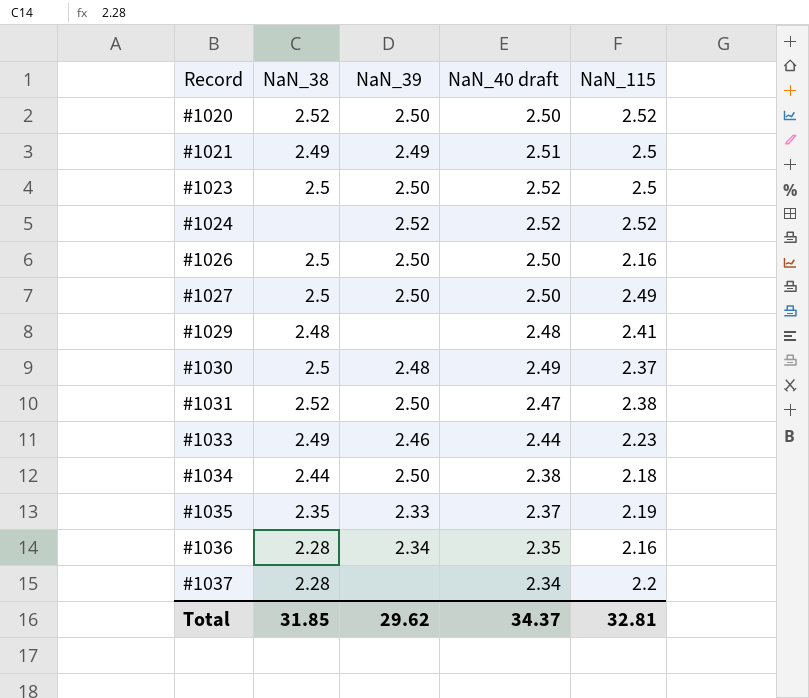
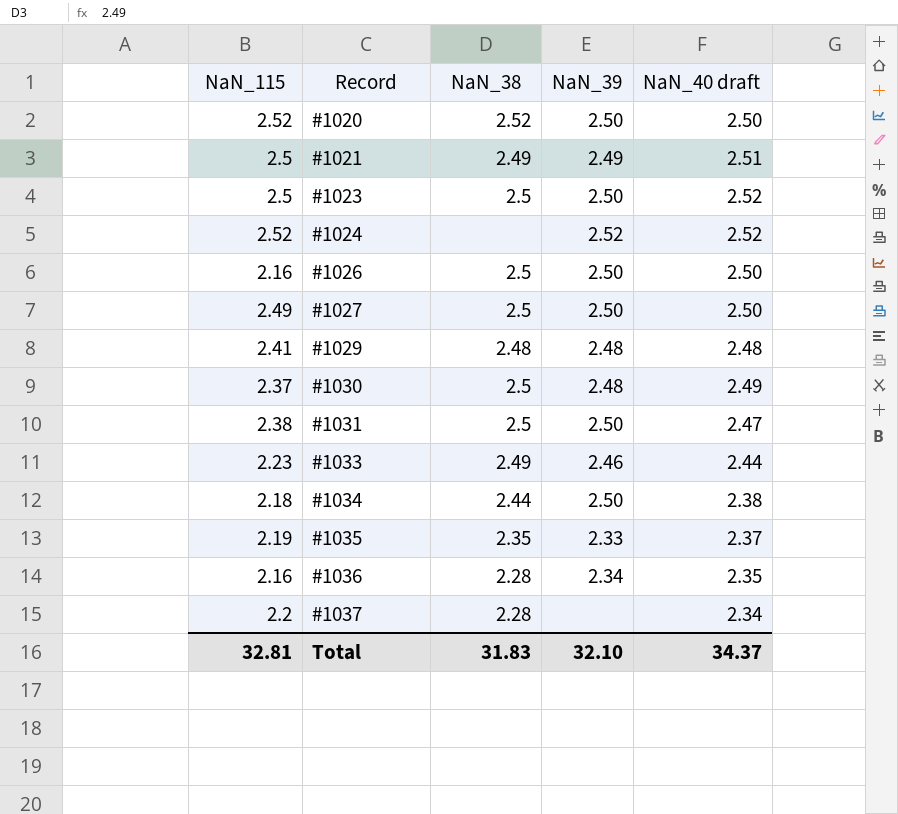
column NaN_115 | position: 5 -> 1
#1029 | NaN_39: none -> 2.48
#1031 | NaN_38: 2.52 -> 2.5
Total | NaN_38: 31.85 -> 31.83
Total | NaN_39: 29.62 -> 32.10

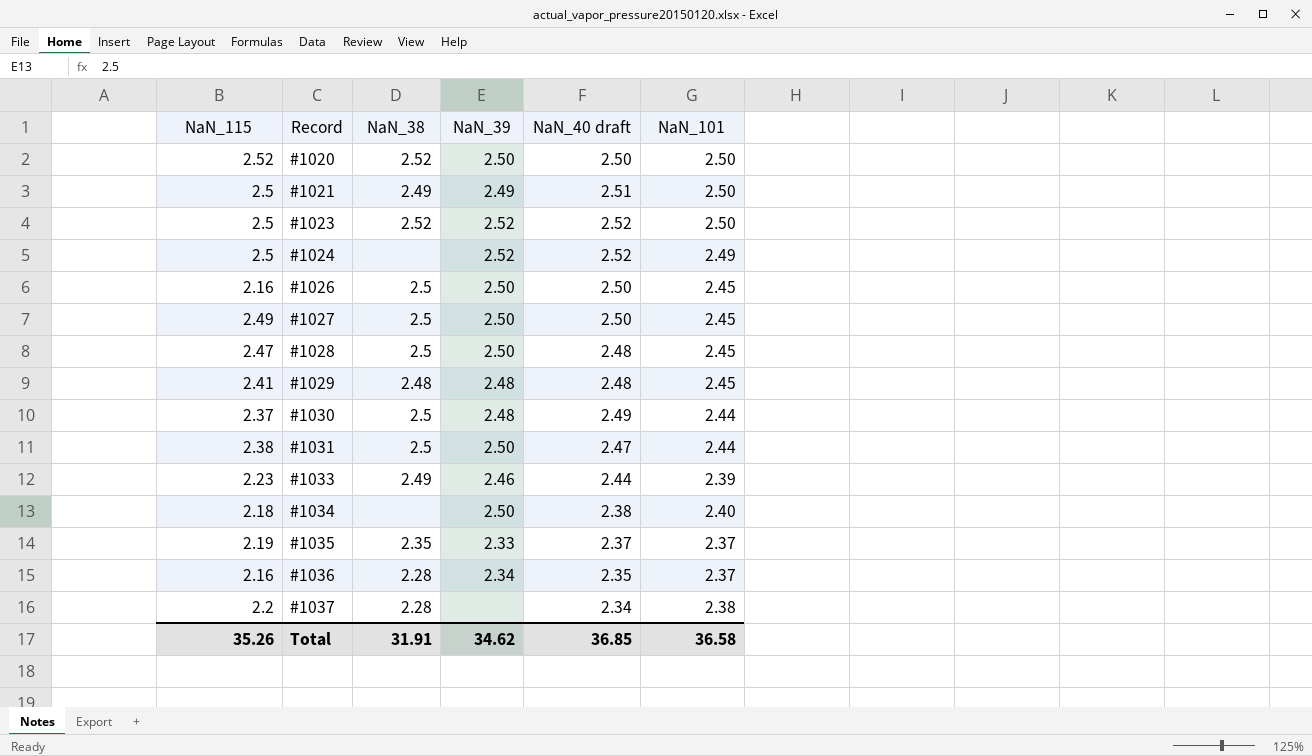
column NaN_101 | position: none -> 6
#1023 | NaN_38: 2.5 -> 2.52
#1023 | NaN_39: 2.50 -> 2.52
#1024 | NaN_115: 2.52 -> 2.5
row #1028: none -> 2.47 | 2.5 | 2.50 | 2.48 | 2.45
#1034 | NaN_38: 2.44 -> none
Total | NaN_115: 32.81 -> 35.26
Total | NaN_38: 31.83 -> 31.91
Total | NaN_39: 32.10 -> 34.62
Total | NaN_40 draft: 34.37 -> 36.85

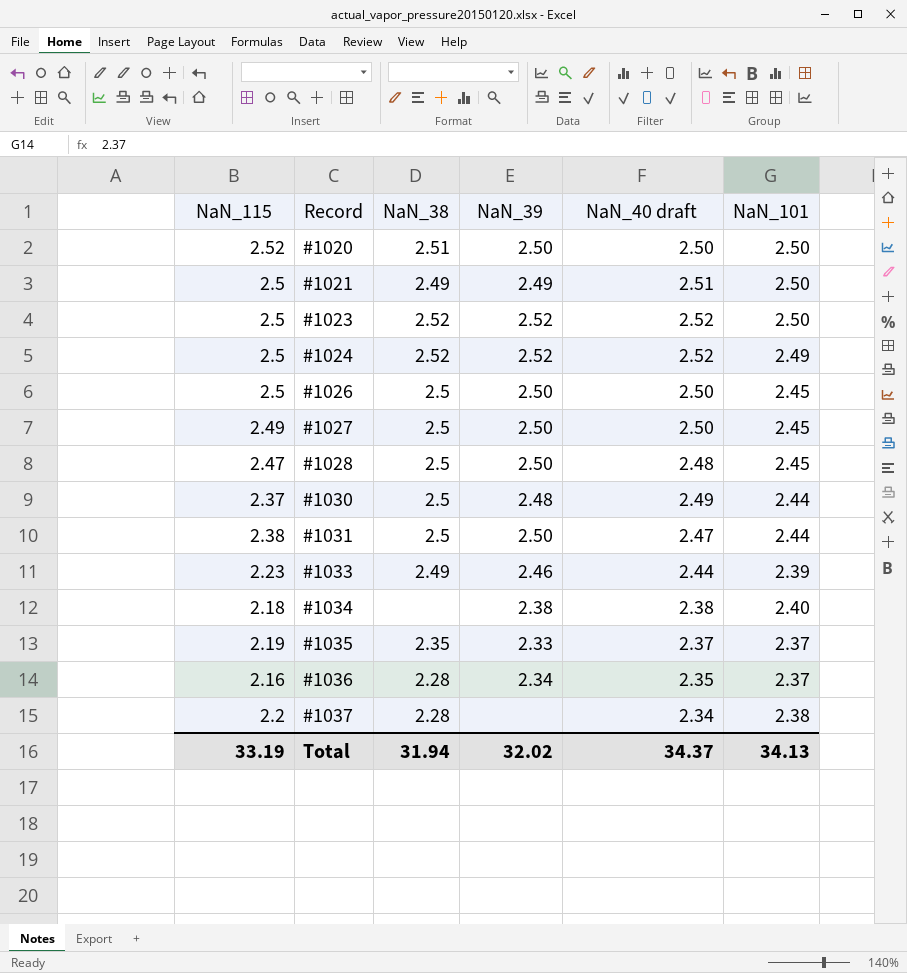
row #1029: 2.41 | 2.48 | 2.48 | 2.48 | 2.45 -> none
#1020 | NaN_38: 2.52 -> 2.51
#1024 | NaN_38: none -> 2.52
#1026 | NaN_115: 2.16 -> 2.5
#1034 | NaN_39: 2.50 -> 2.38
Total | NaN_115: 35.26 -> 33.19
Total | NaN_38: 31.91 -> 31.94
Total | NaN_39: 34.62 -> 32.02
Total | NaN_40 draft: 36.85 -> 34.37
Total | NaN_101: 36.58 -> 34.13

